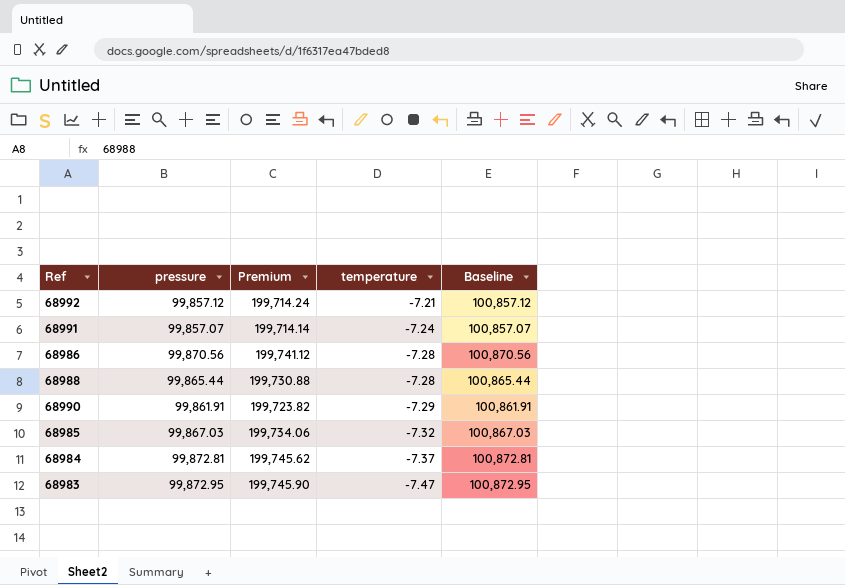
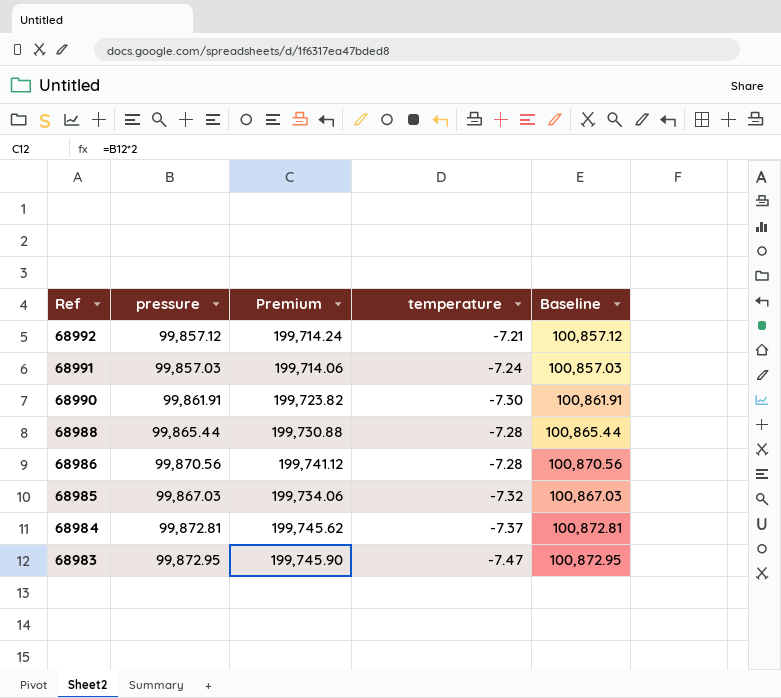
row order: temperature descending -> Ref descending
68991 | pressure: 99,857.07 -> 99,857.03
68991 | Premium: 199,714.14 -> 199,714.06
68991 | Baseline: 100,857.07 -> 100,857.03
68990 | temperature: -7.29 -> -7.30

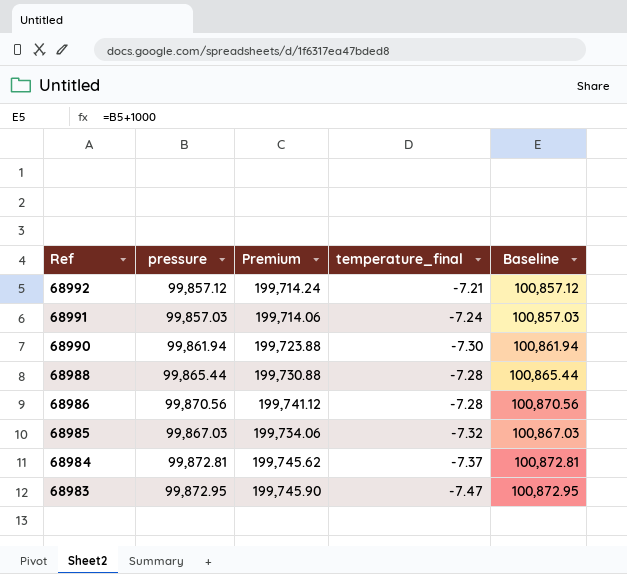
column name: temperature -> temperature_final
68990 | pressure: 99,861.91 -> 99,861.94
68990 | Premium: 199,723.82 -> 199,723.88
68990 | Baseline: 100,861.91 -> 100,861.94

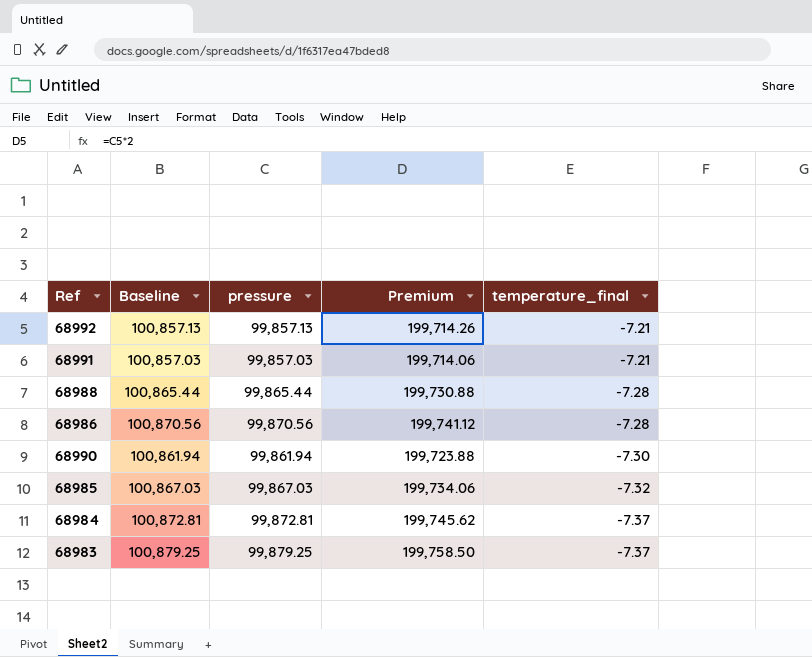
row order: Ref descending -> temperature_final descending
column Baseline | position: 5 -> 2
68992 | Baseline: 100,857.12 -> 100,857.13
68992 | pressure: 99,857.12 -> 99,857.13
68992 | Premium: 199,714.24 -> 199,714.26
68991 | temperature_final: -7.24 -> -7.21
68983 | Baseline: 100,872.95 -> 100,879.25
68983 | pressure: 99,872.95 -> 99,879.25
68983 | Premium: 199,745.90 -> 199,758.50
68983 | temperature_final: -7.47 -> -7.37

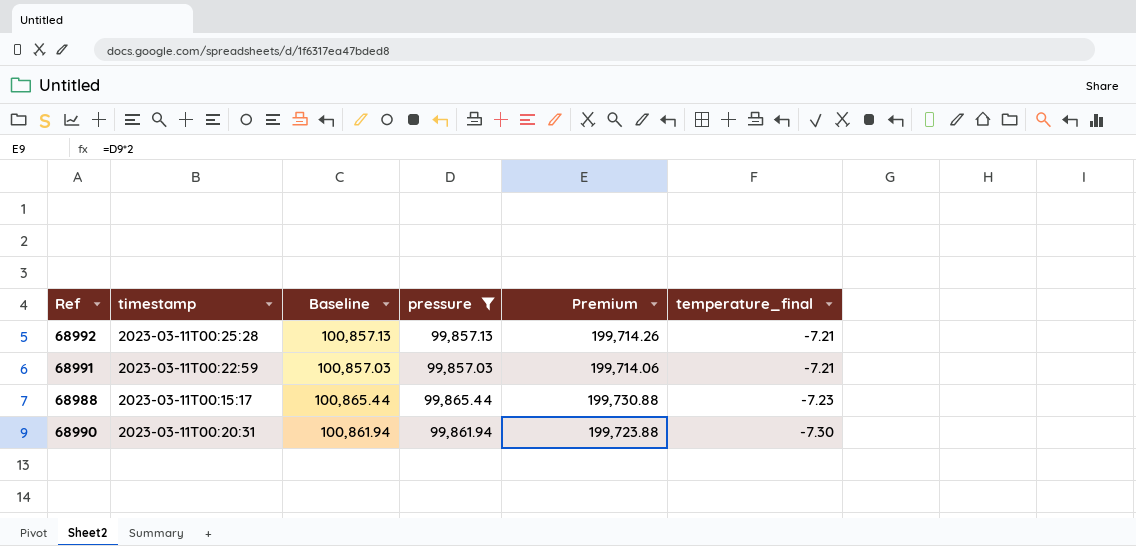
filter: none -> pressure <= 99,865.44
column timestamp | position: none -> 2
68988 | temperature_final: -7.28 -> -7.23

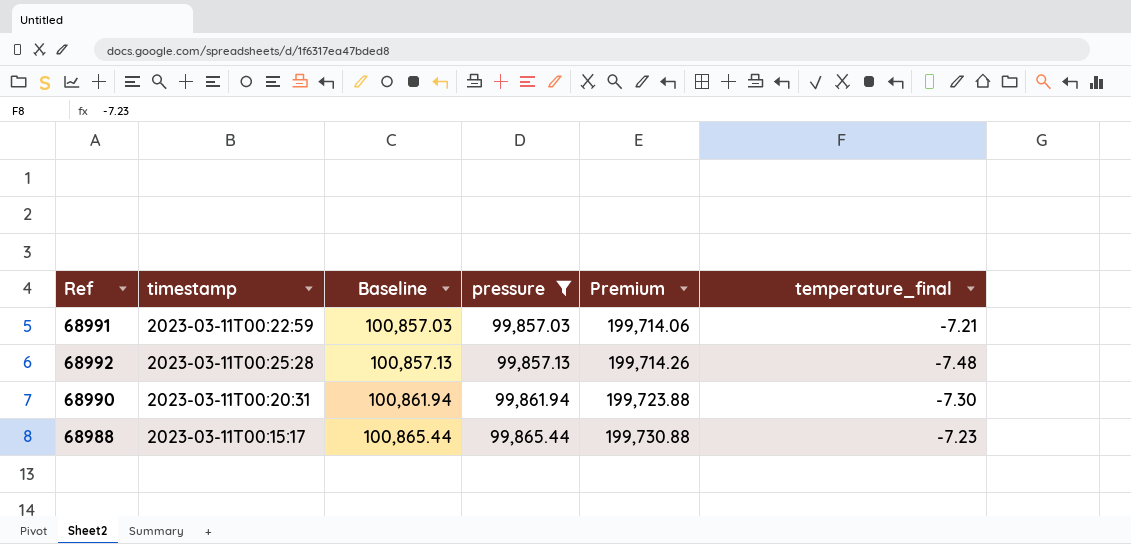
row order: temperature_final descending -> Baseline ascending
68992 | temperature_final: -7.21 -> -7.48

